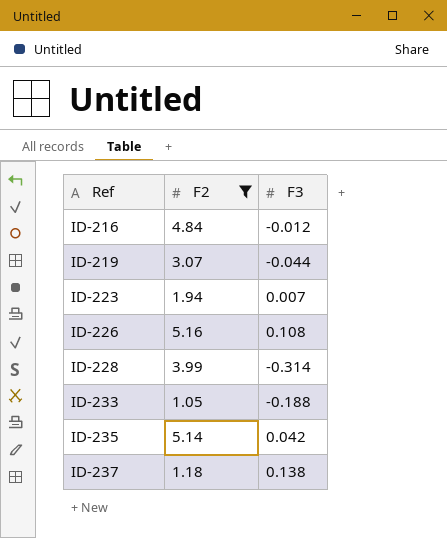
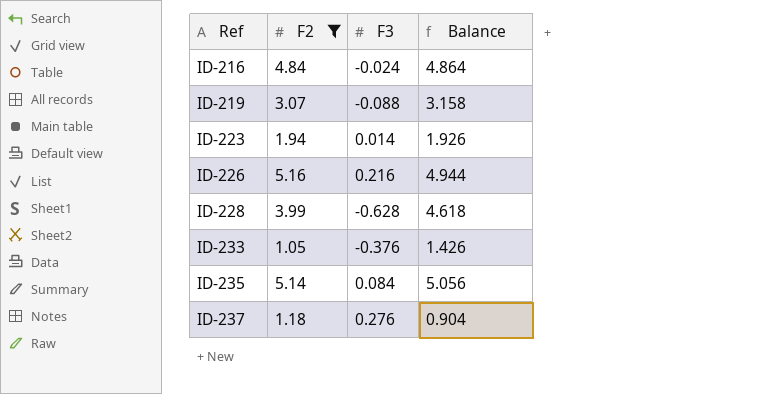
column Balance | formula: none -> [F2] - [F3]
ID-216 | F3: -0.012 -> -0.024
ID-219 | F3: -0.044 -> -0.088
ID-223 | F3: 0.007 -> 0.014
ID-226 | F3: 0.108 -> 0.216
ID-228 | F3: -0.314 -> -0.628
ID-233 | F3: -0.188 -> -0.376
ID-235 | F3: 0.042 -> 0.084
ID-237 | F3: 0.138 -> 0.276

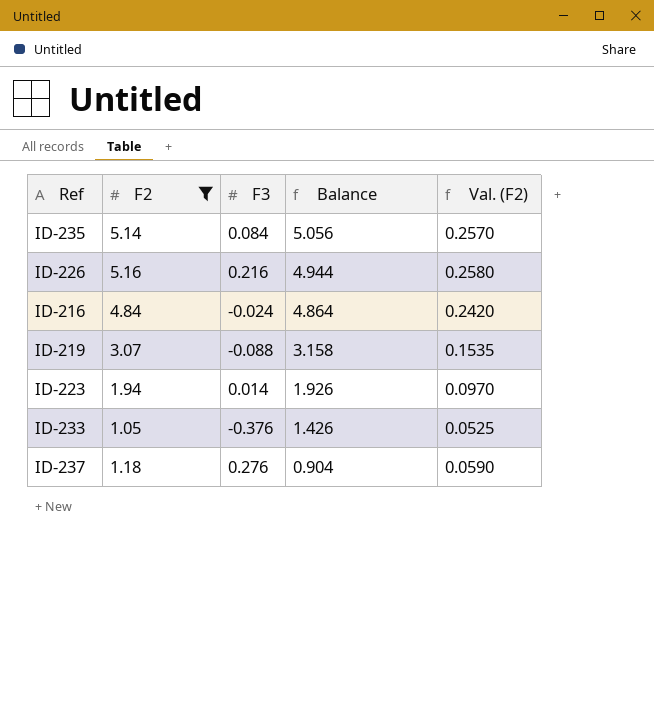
row order: Ref ascending -> Balance descending
column Val. (F2) | formula: none -> [F2] * 0.05
row ID-228: 3.99 | -0.628 | 4.618 -> none

